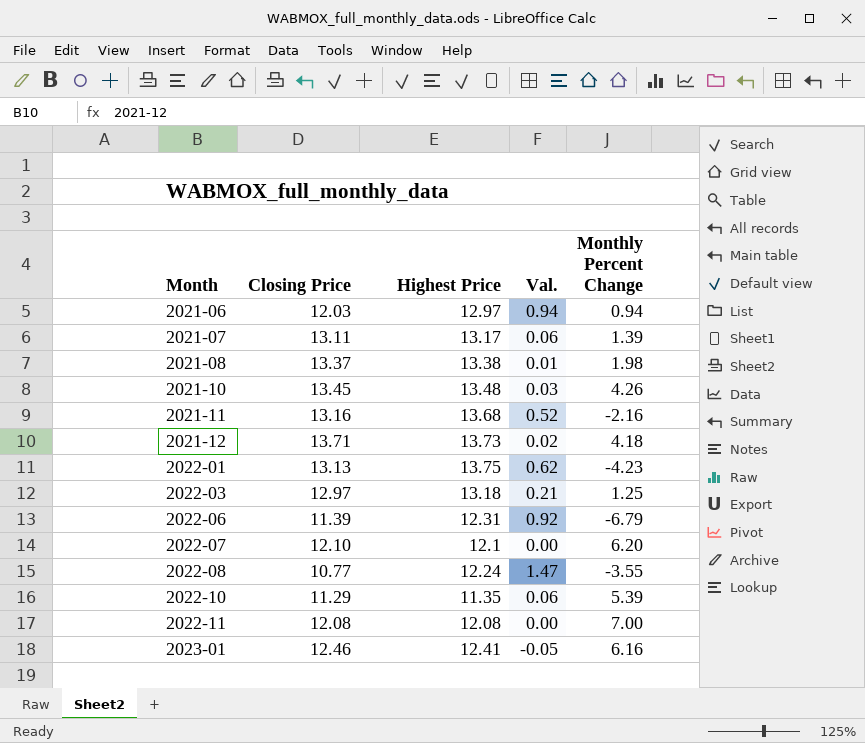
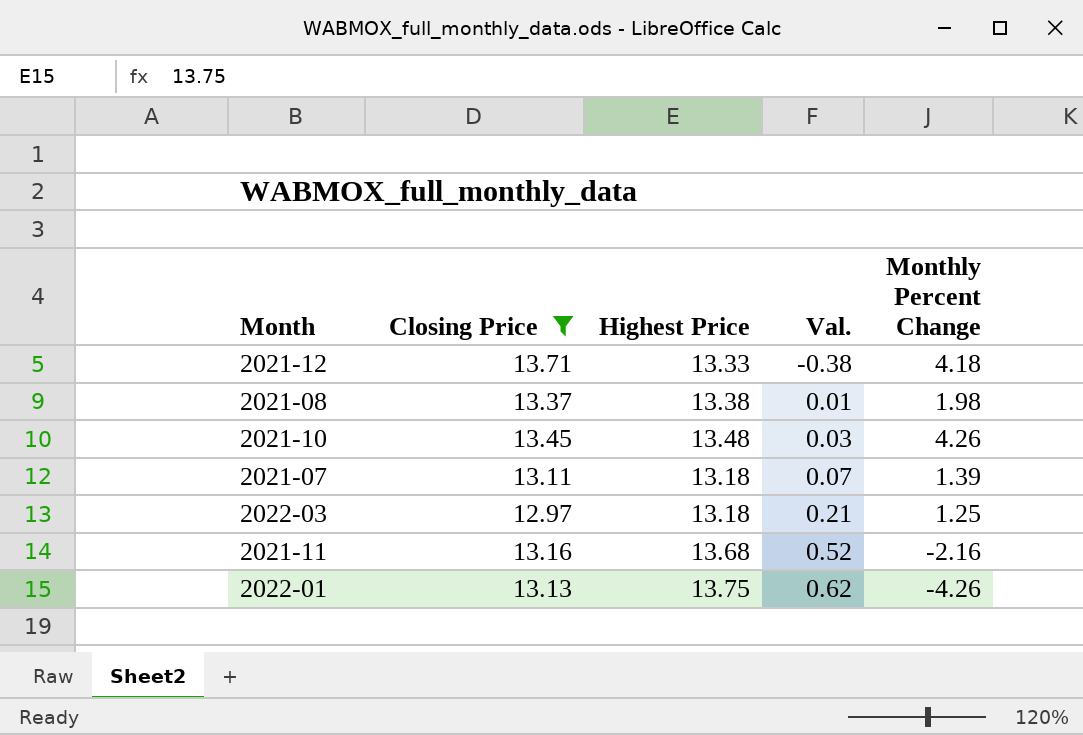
filter: none -> Closing Price >= 12.97
row order: Month ascending -> Val. ascending
2021-12 | Highest Price: 13.73 -> 13.33
2021-12 | Val.: 0.02 -> -0.38
2021-07 | Highest Price: 13.17 -> 13.18
2021-07 | Val.: 0.06 -> 0.07
2022-01 | Monthly Percent Change: -4.23 -> -4.26

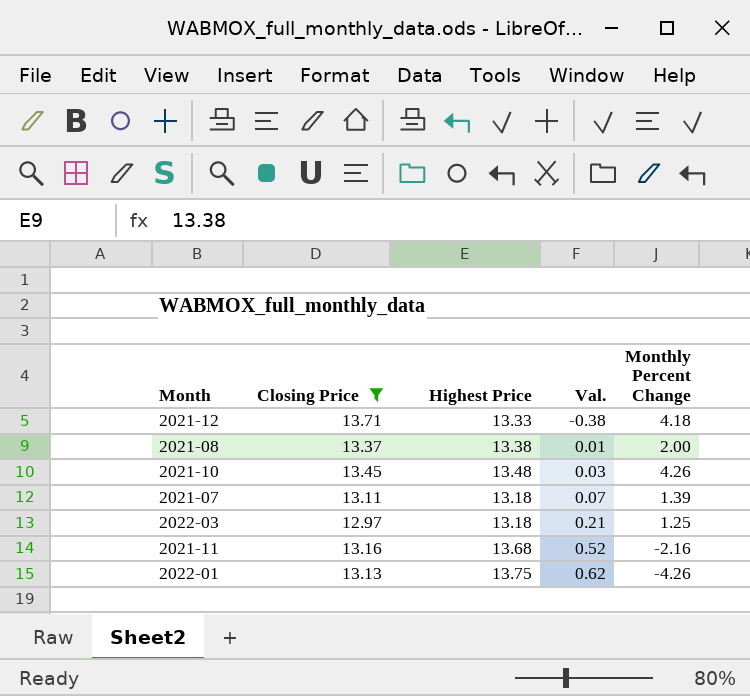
2021-08 | Monthly Percent Change: 1.98 -> 2.00

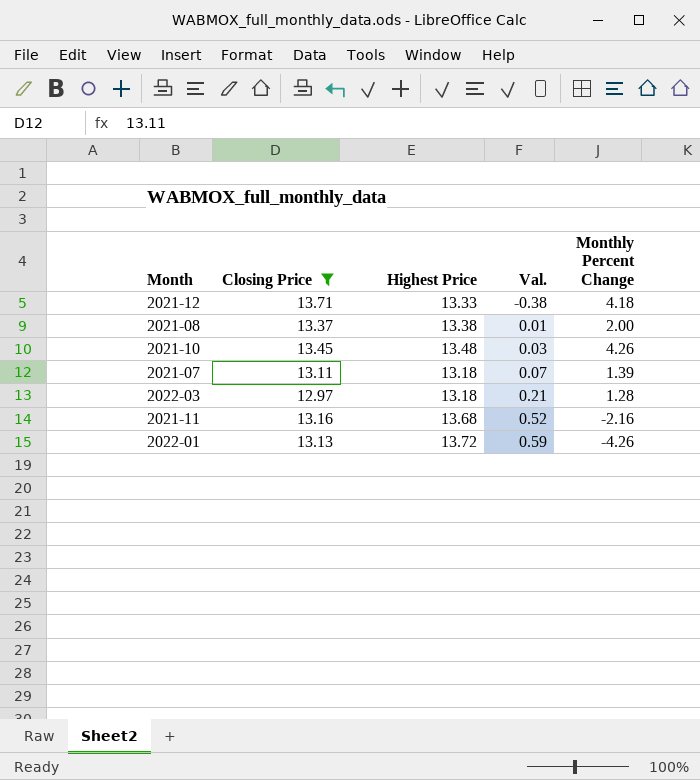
2022-03 | Monthly Percent Change: 1.25 -> 1.28
2022-01 | Highest Price: 13.75 -> 13.72
2022-01 | Val.: 0.62 -> 0.59

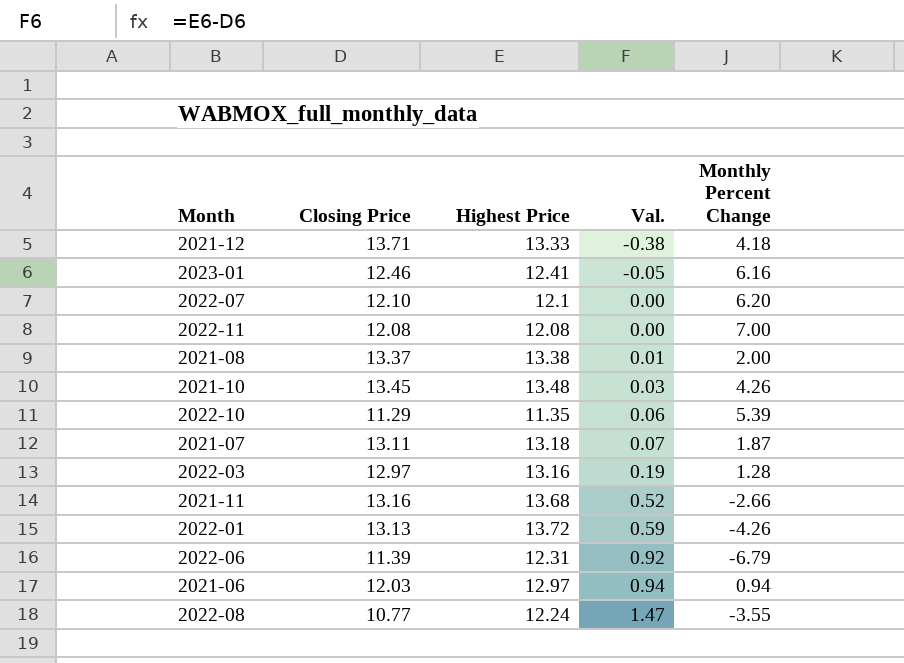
filter: Closing Price >= 12.97 -> none
2021-07 | Monthly Percent Change: 1.39 -> 1.87
2022-03 | Highest Price: 13.18 -> 13.16
2022-03 | Val.: 0.21 -> 0.19
2021-11 | Monthly Percent Change: -2.16 -> -2.66

